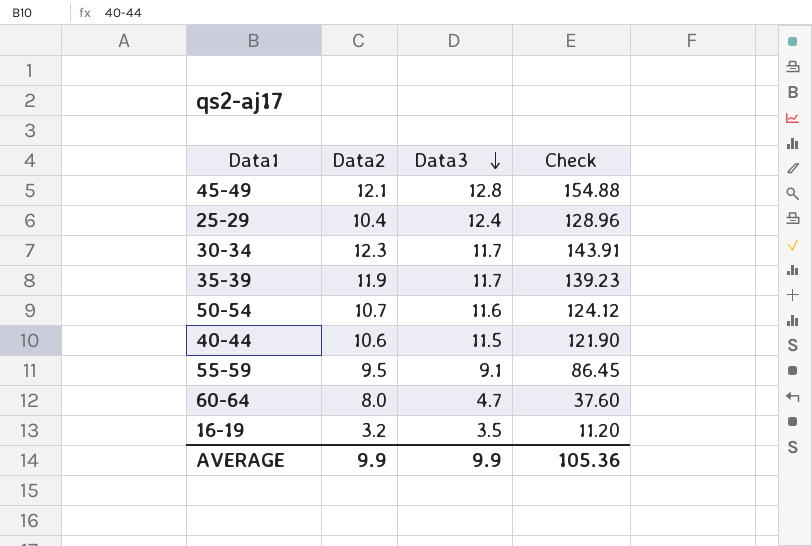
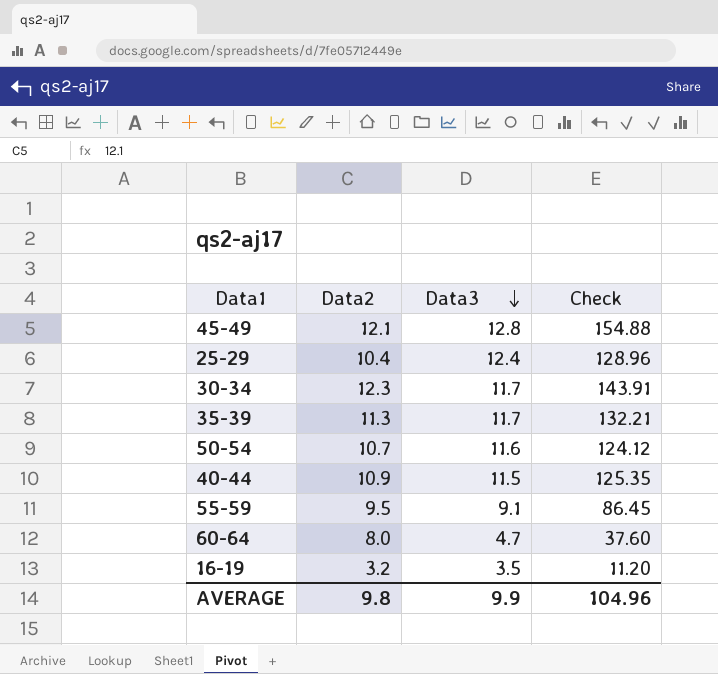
35-39 | Data2: 11.9 -> 11.3
35-39 | Check: 139.23 -> 132.21
40-44 | Data2: 10.6 -> 10.9
40-44 | Check: 121.90 -> 125.35
AVERAGE | Data2: 9.9 -> 9.8
AVERAGE | Check: 105.36 -> 104.96

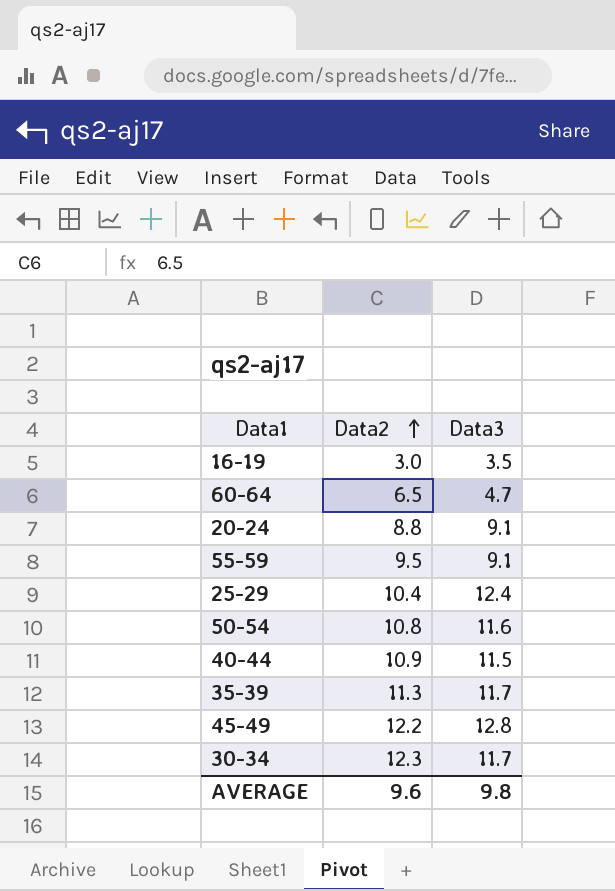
row order: Data3 descending -> Data2 ascending
column Check | formula: [Data2] * [Data3] -> none
16-19 | Data2: 3.2 -> 3.0
60-64 | Data2: 8.0 -> 6.5
row 20-24: none -> 8.8 | 9.1
50-54 | Data2: 10.7 -> 10.8
45-49 | Data2: 12.1 -> 12.2
AVERAGE | Data2: 9.8 -> 9.6
AVERAGE | Data3: 9.9 -> 9.8

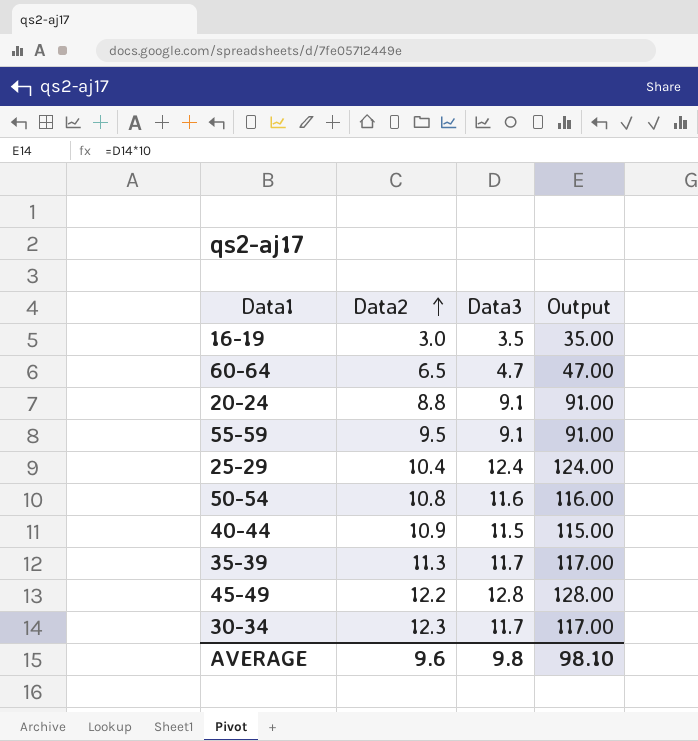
column Output | formula: none -> [Data3] * 10

